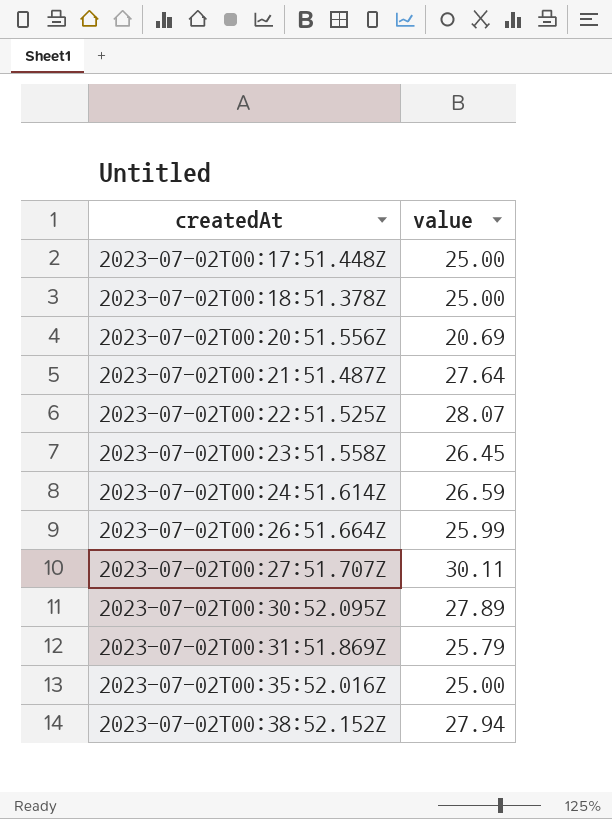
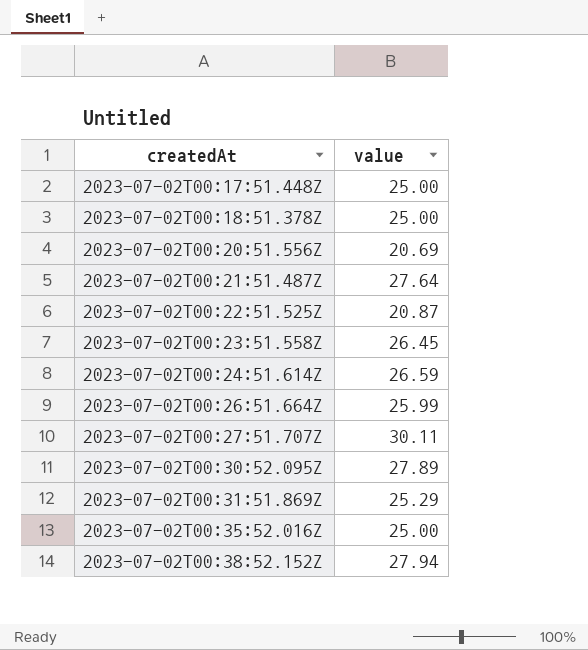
2023-07-02T00:22:51.525Z | value: 28.07 -> 20.87
2023-07-02T00:31:51.869Z | value: 25.79 -> 25.29

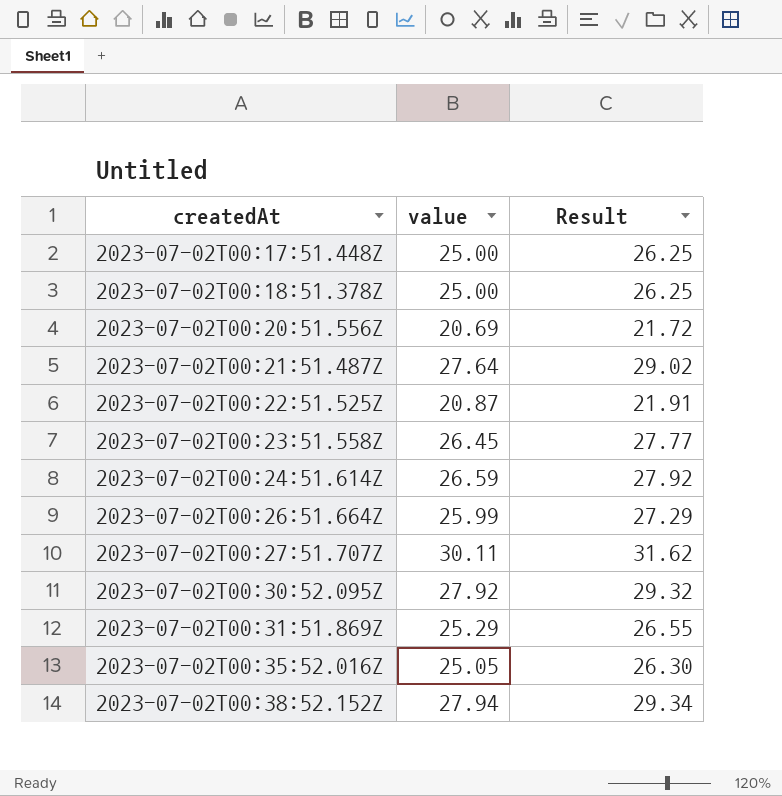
column Result | formula: none -> [value] * 1.05
2023-07-02T00:30:52.095Z | value: 27.89 -> 27.92
2023-07-02T00:35:52.016Z | value: 25.00 -> 25.05

